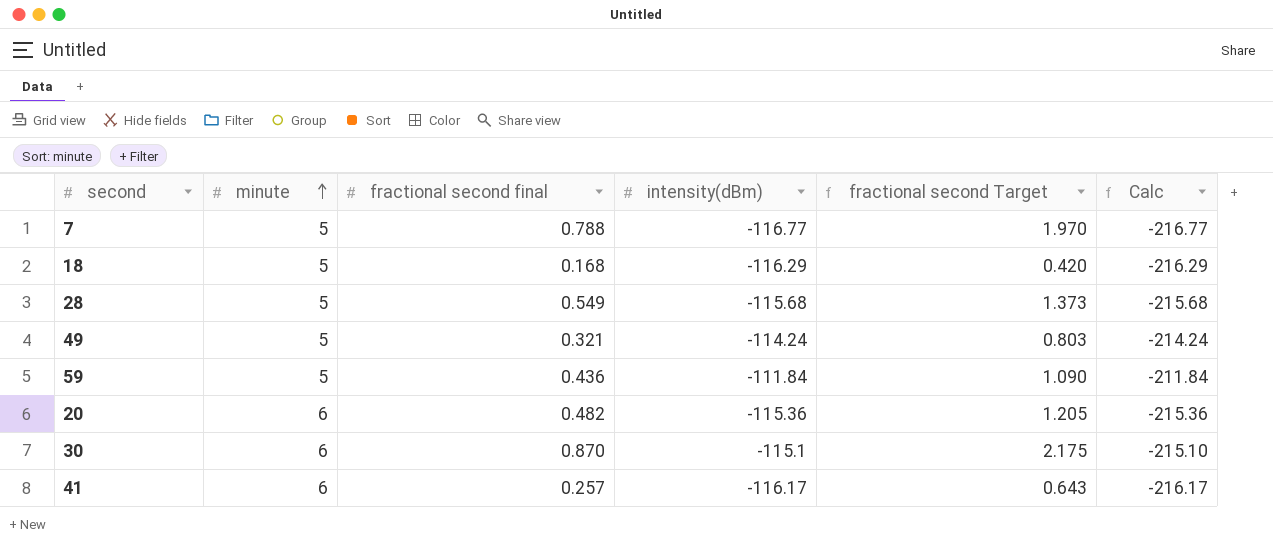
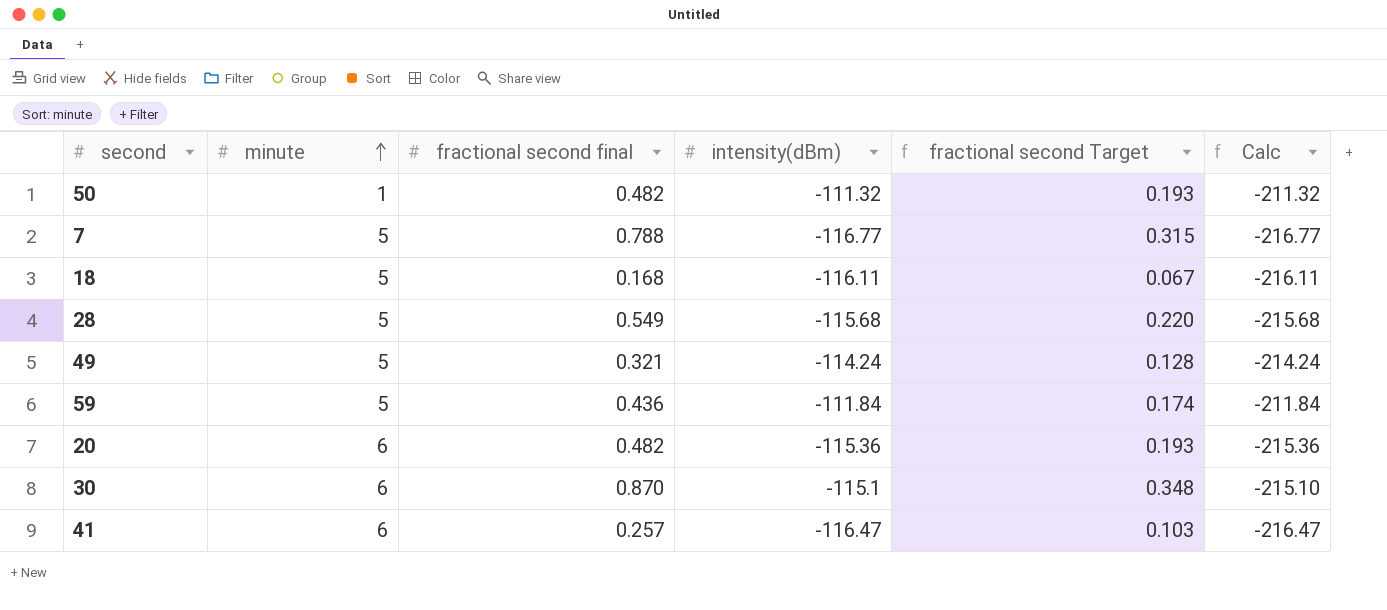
column fractional second Target | formula: [fractional second final] * 2.5 -> [fractional second final] * 0.4
row 50: none -> 1 | 0.482 | -111.32 | 0.193 | -211.32
18 | intensity(dBm): -116.29 -> -116.11
18 | Calc: -216.29 -> -216.11
41 | intensity(dBm): -116.17 -> -116.47
41 | Calc: -216.17 -> -216.47

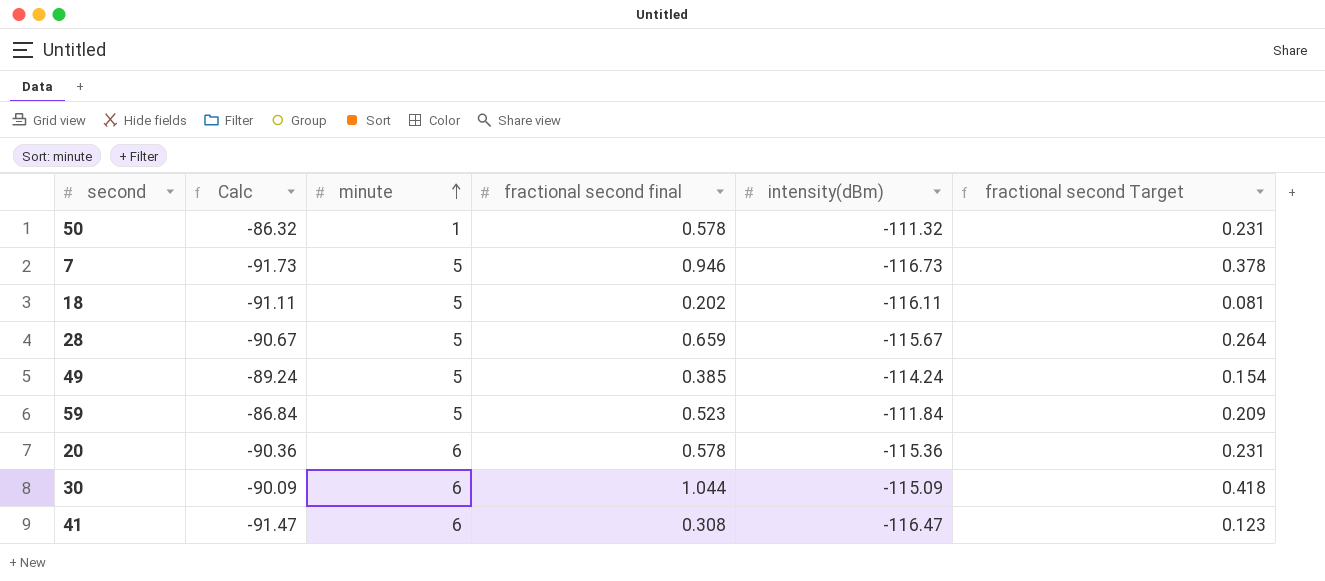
column Calc | formula: [intensity(dBm)] - 100 -> [intensity(dBm)] + 25
column Calc | position: 6 -> 2
50 | fractional second final: 0.482 -> 0.578
50 | fractional second Target: 0.193 -> 0.231
7 | fractional second final: 0.788 -> 0.946
7 | intensity(dBm): -116.77 -> -116.73
7 | fractional second Target: 0.315 -> 0.378
18 | fractional second final: 0.168 -> 0.202
18 | fractional second Target: 0.067 -> 0.081
28 | fractional second final: 0.549 -> 0.659
28 | intensity(dBm): -115.68 -> -115.67
28 | fractional second Target: 0.220 -> 0.264
49 | fractional second final: 0.321 -> 0.385
49 | fractional second Target: 0.128 -> 0.154
59 | fractional second final: 0.436 -> 0.523
59 | fractional second Target: 0.174 -> 0.209
20 | fractional second final: 0.482 -> 0.578
20 | fractional second Target: 0.193 -> 0.231
30 | fractional second final: 0.870 -> 1.044
30 | intensity(dBm): -115.1 -> -115.09
30 | fractional second Target: 0.348 -> 0.418
41 | fractional second final: 0.257 -> 0.308
41 | fractional second Target: 0.103 -> 0.123

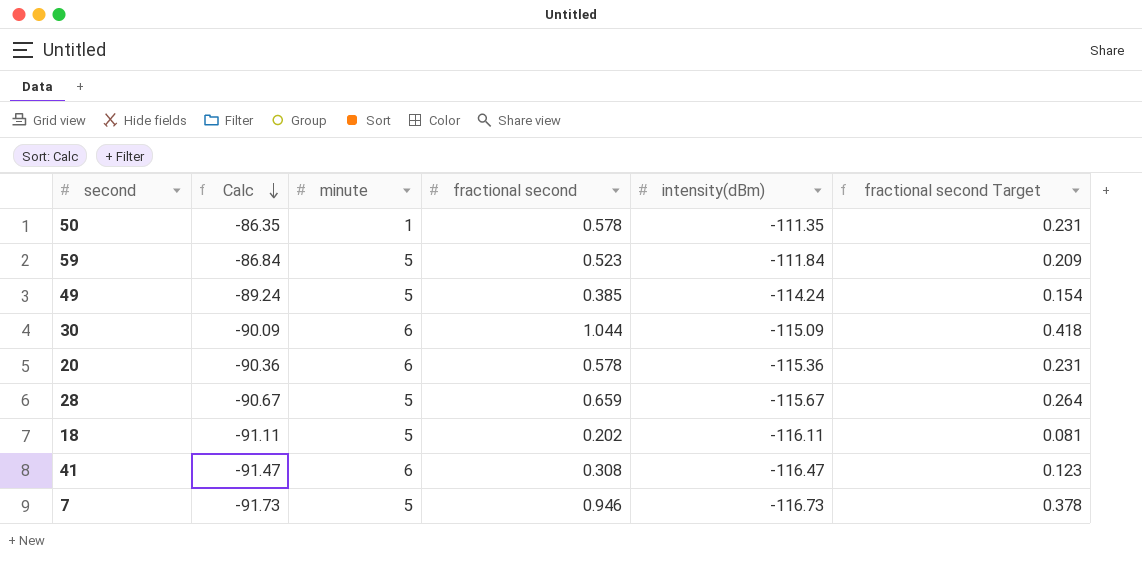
row order: minute ascending -> Calc descending
column name: fractional second final -> fractional second
50 | Calc: -86.32 -> -86.35
50 | intensity(dBm): -111.32 -> -111.35

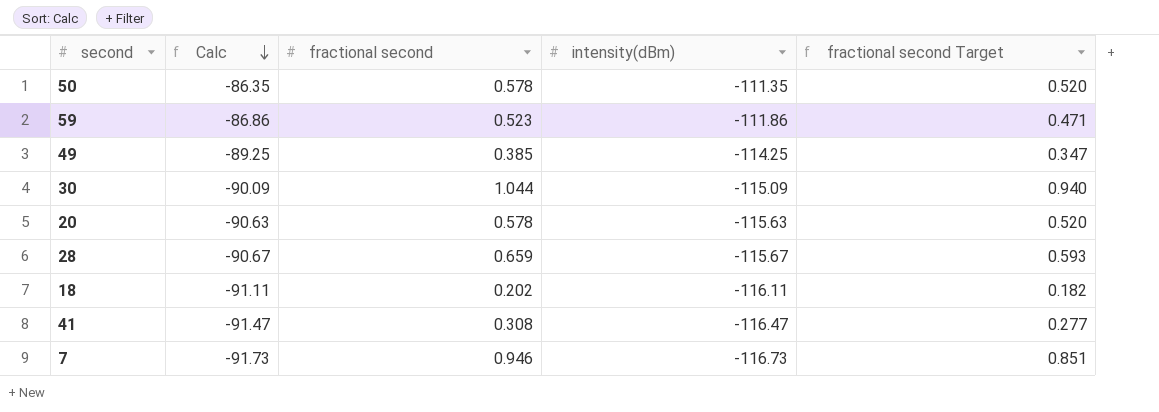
column minute | position: 3 -> none
column fractional second Target | formula: [fractional second] * 0.4 -> [fractional second] * 0.9
59 | Calc: -86.84 -> -86.86
59 | intensity(dBm): -111.84 -> -111.86
49 | Calc: -89.24 -> -89.25
49 | intensity(dBm): -114.24 -> -114.25
20 | Calc: -90.36 -> -90.63
20 | intensity(dBm): -115.36 -> -115.63

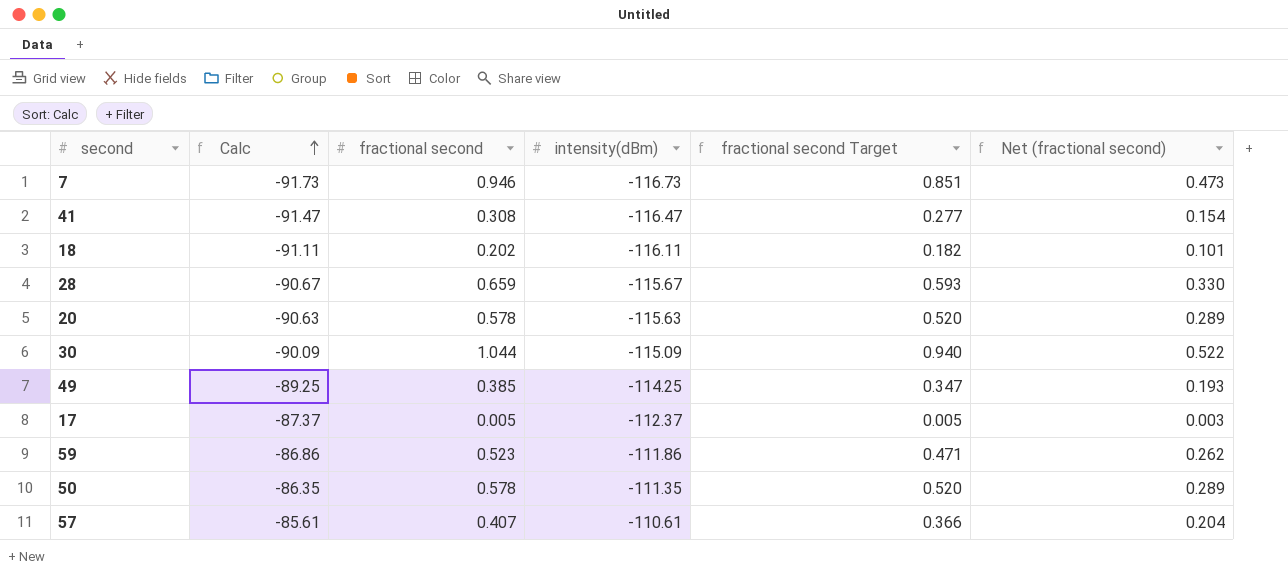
row order: Calc descending -> Calc ascending
column Net (fractional second) | formula: none -> [fractional second] * 0.5
row 17: none -> -87.37 | 0.005 | -112.37 | 0.005 | 0.003
row 57: none -> -85.61 | 0.407 | -110.61 | 0.366 | 0.204

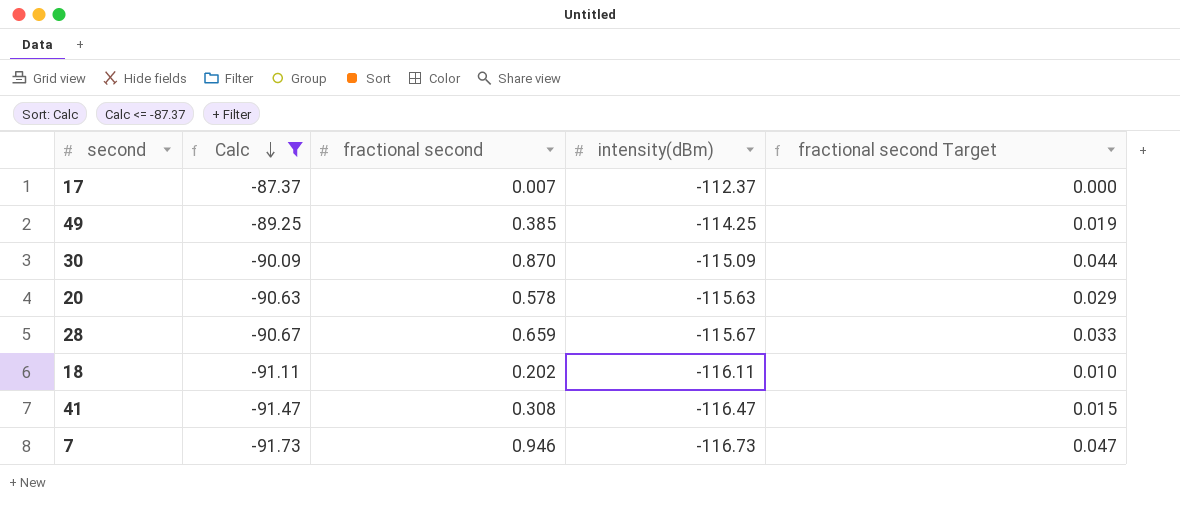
filter: none -> Calc <= -87.37
row order: Calc ascending -> Calc descending
column Net (fractional second) | formula: [fractional second] * 0.5 -> none
column fractional second Target | formula: [fractional second] * 0.9 -> [fractional second] * 0.05
17 | fractional second: 0.005 -> 0.007
30 | fractional second: 1.044 -> 0.870

